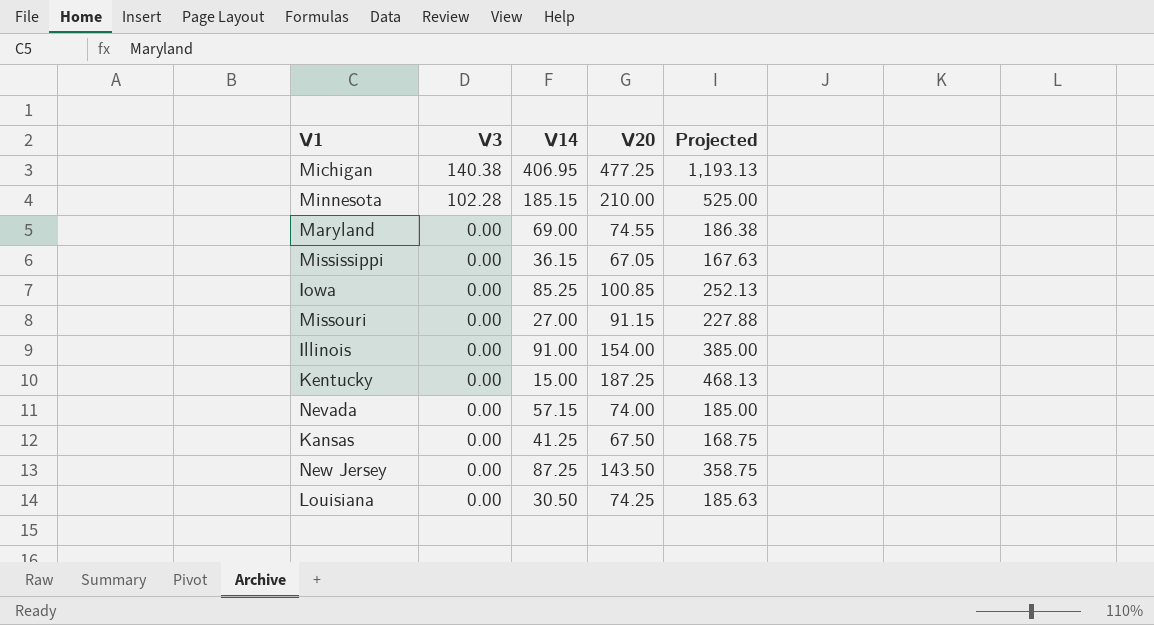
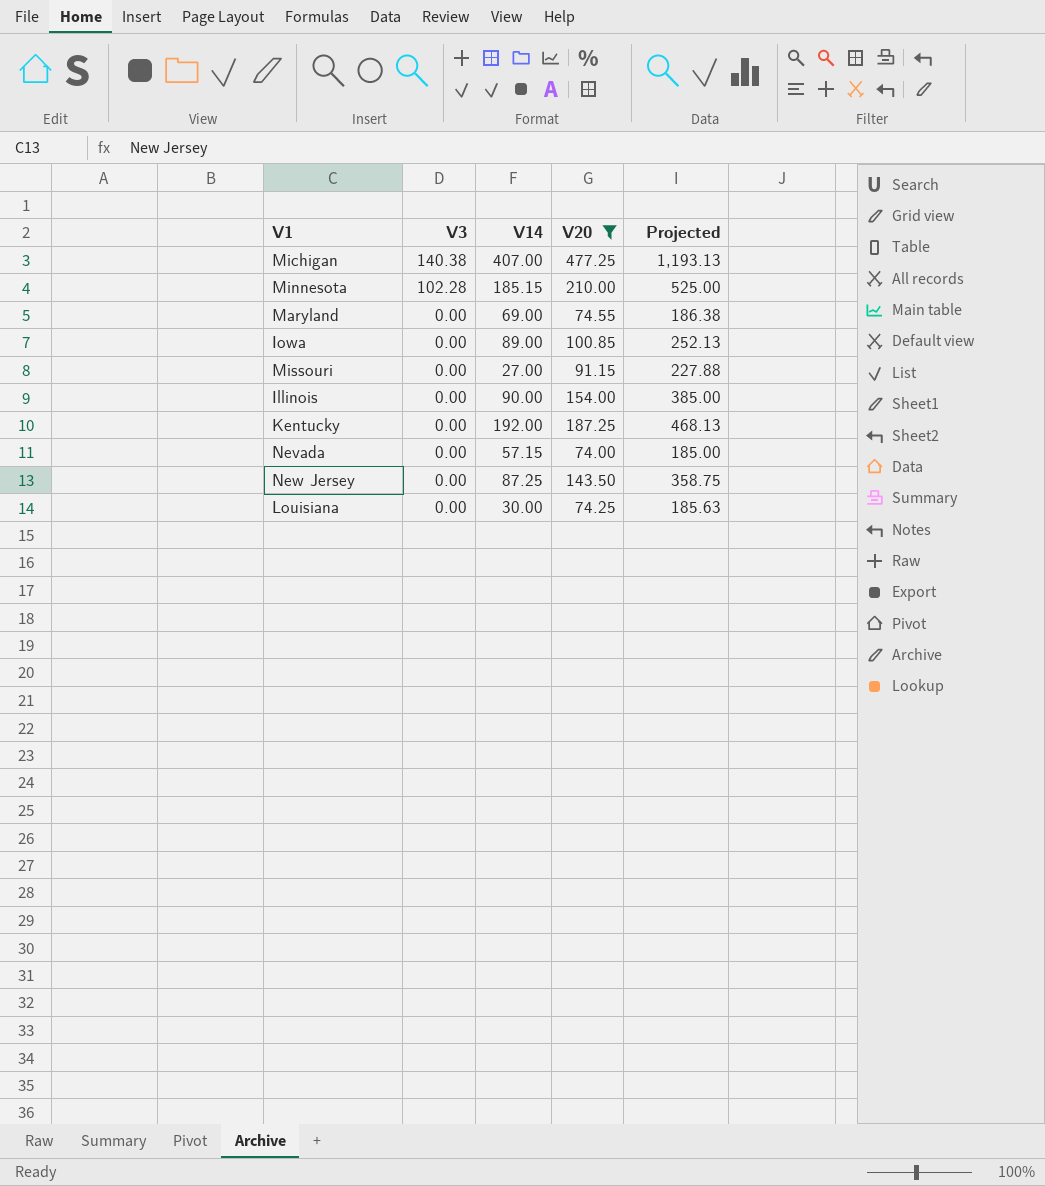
filter: none -> V20 >= 74.00
Michigan | V14: 406.95 -> 407.00
Iowa | V14: 85.25 -> 89.00
Illinois | V14: 91.00 -> 90.00
Kentucky | V14: 15.00 -> 192.00
Louisiana | V14: 30.50 -> 30.00

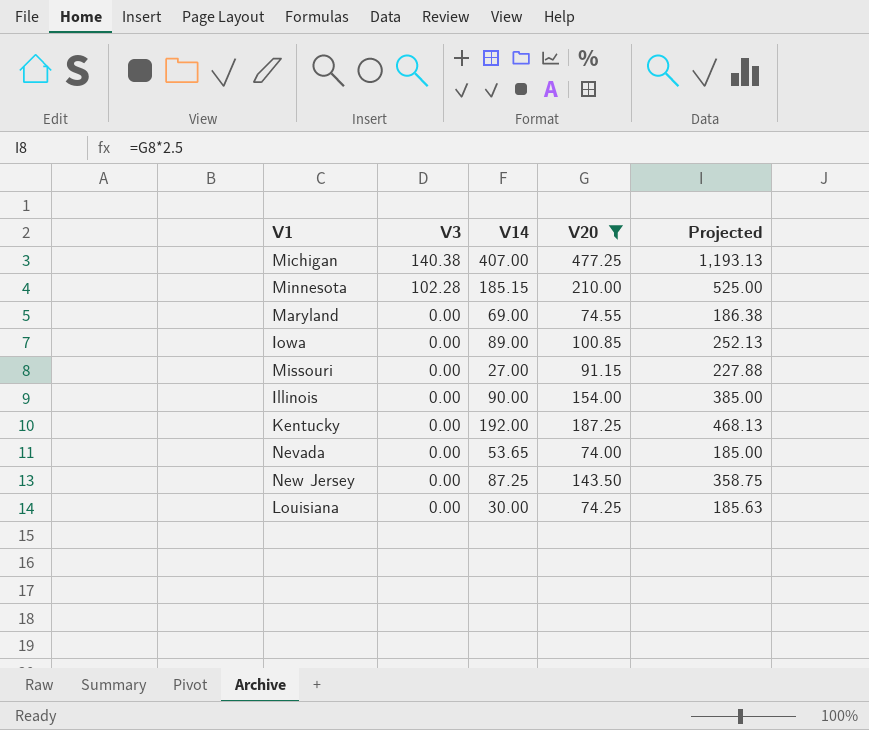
Nevada | V14: 57.15 -> 53.65

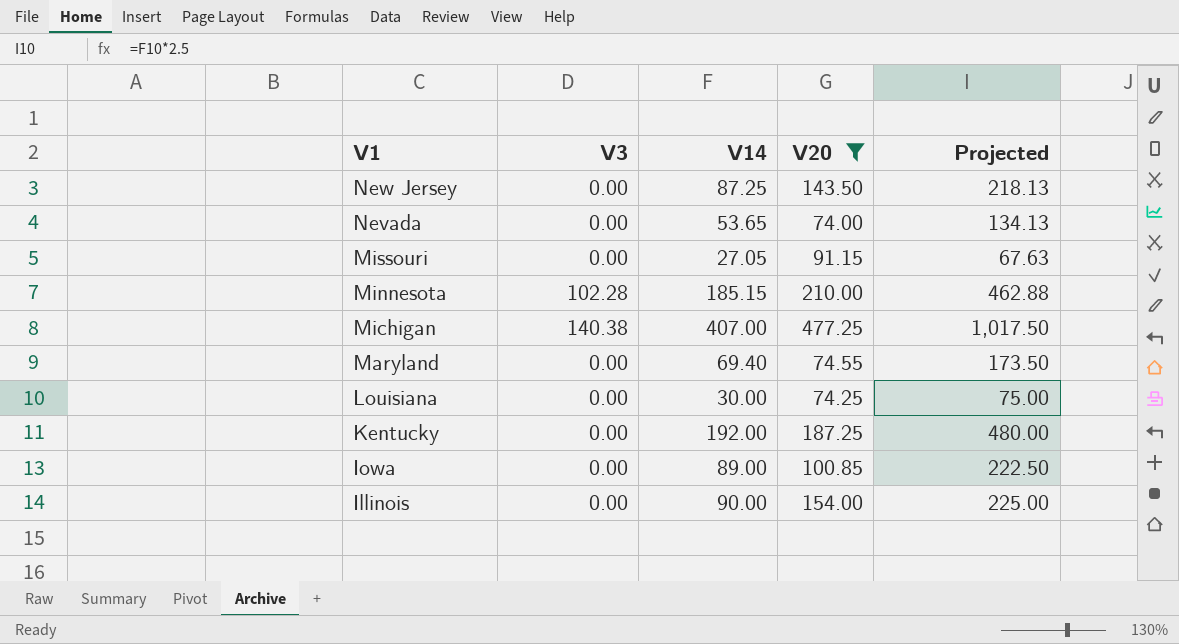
row order: V3 descending -> V1 descending
column Projected | formula: [V20] * 2.5 -> [V14] * 2.5
Missouri | V14: 27.00 -> 27.05
Maryland | V14: 69.00 -> 69.40

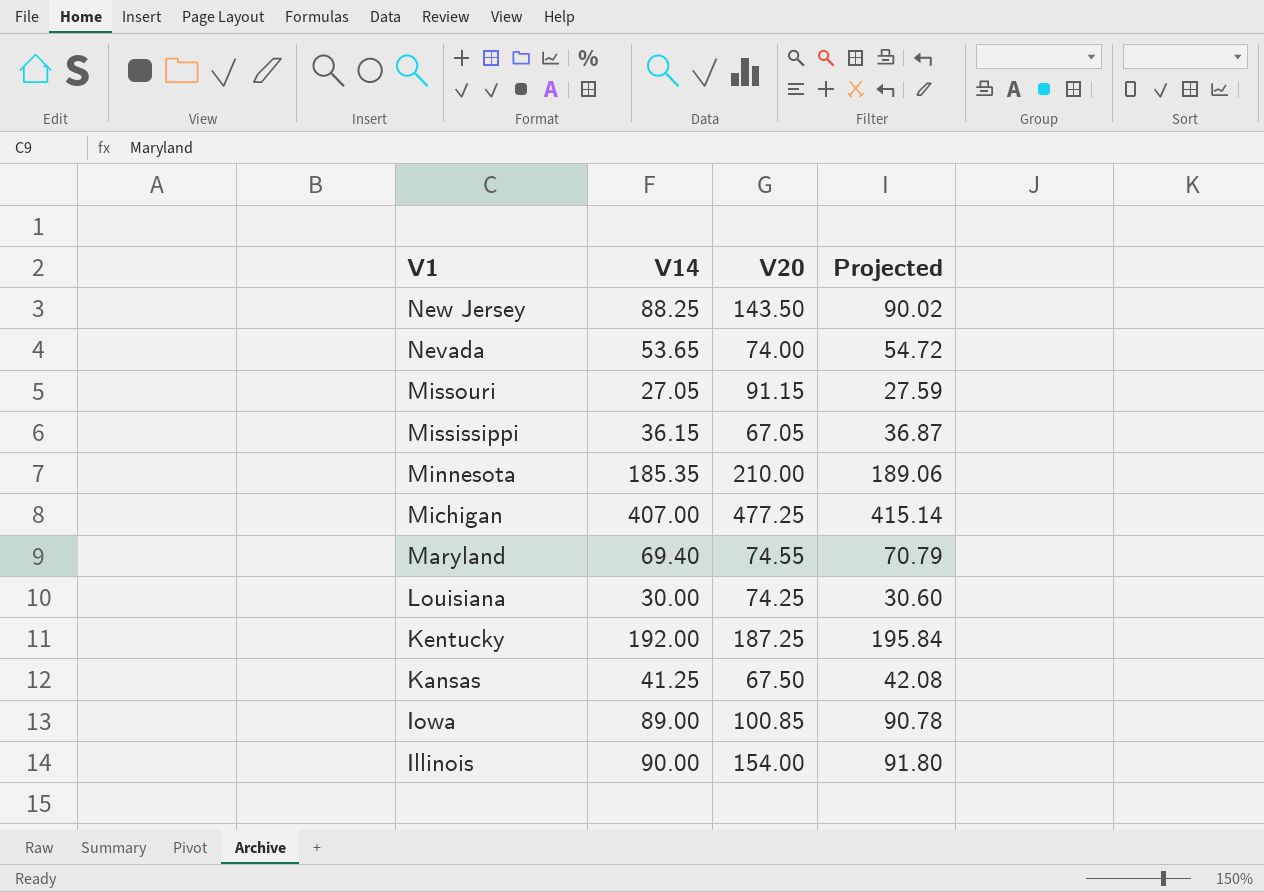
filter: V20 >= 74.00 -> none
column V3 | position: 2 -> none
column Projected | formula: [V14] * 2.5 -> [V14] * 1.02
New Jersey | V14: 87.25 -> 88.25
Minnesota | V14: 185.15 -> 185.35

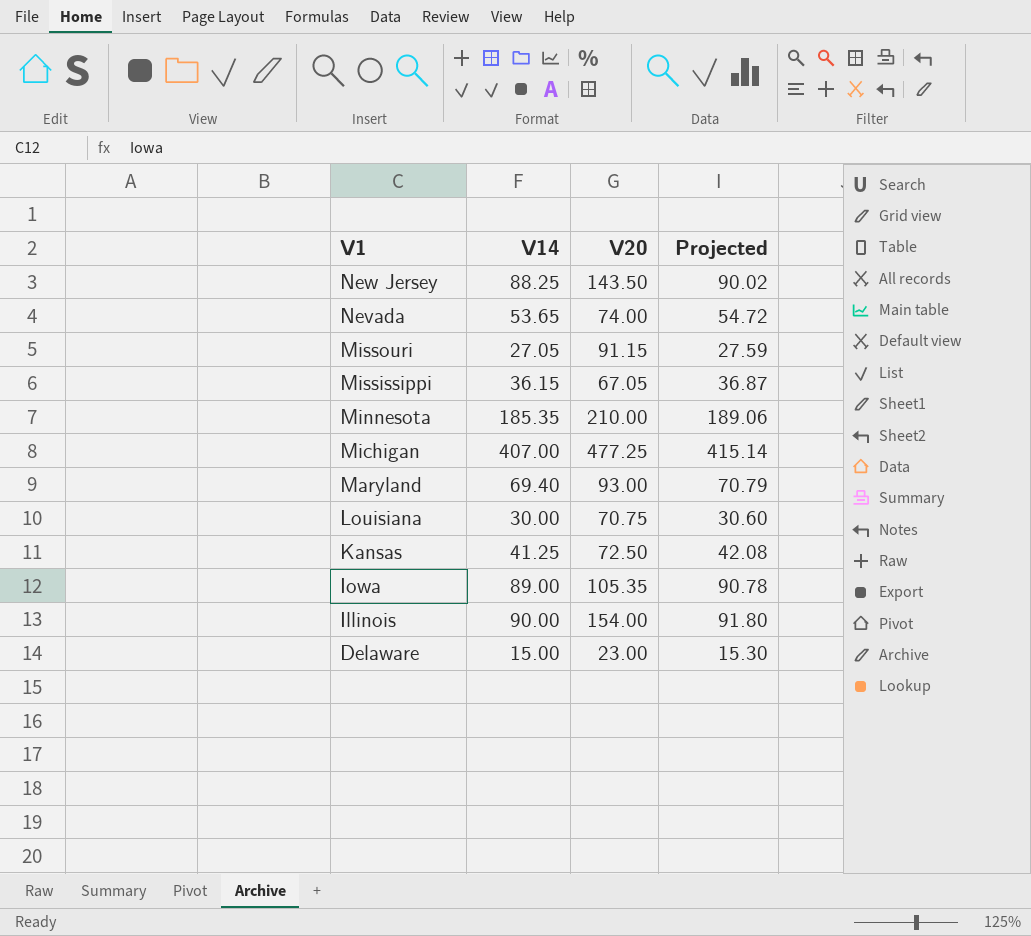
row Kentucky: 192.00 | 187.25 | 195.84 -> none
Maryland | V20: 74.55 -> 93.00
Louisiana | V20: 74.25 -> 70.75
Kansas | V20: 67.50 -> 72.50
Iowa | V20: 100.85 -> 105.35
row Delaware: none -> 15.00 | 23.00 | 15.30

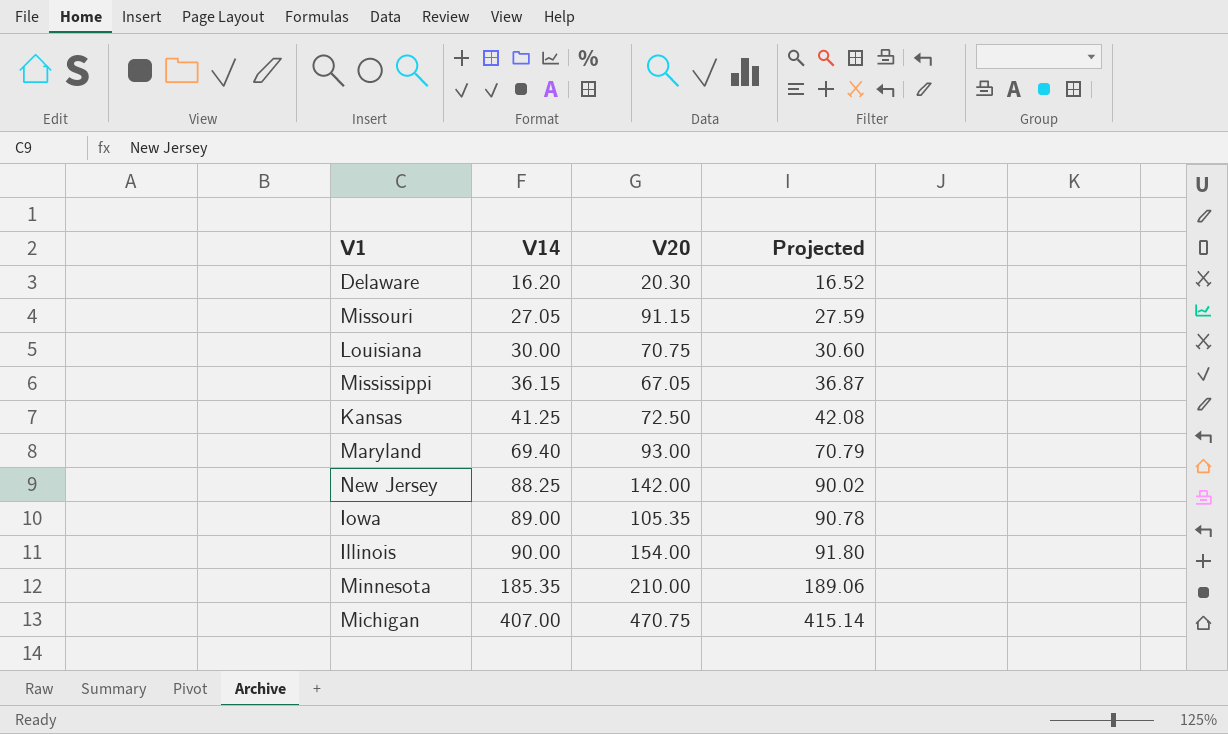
row order: V1 descending -> V14 ascending
row Nevada: 53.65 | 74.00 | 54.72 -> none
Delaware | V14: 15.00 -> 16.20
Delaware | V20: 23.00 -> 20.30
Delaware | Projected: 15.30 -> 16.52
New Jersey | V20: 143.50 -> 142.00
Michigan | V20: 477.25 -> 470.75

